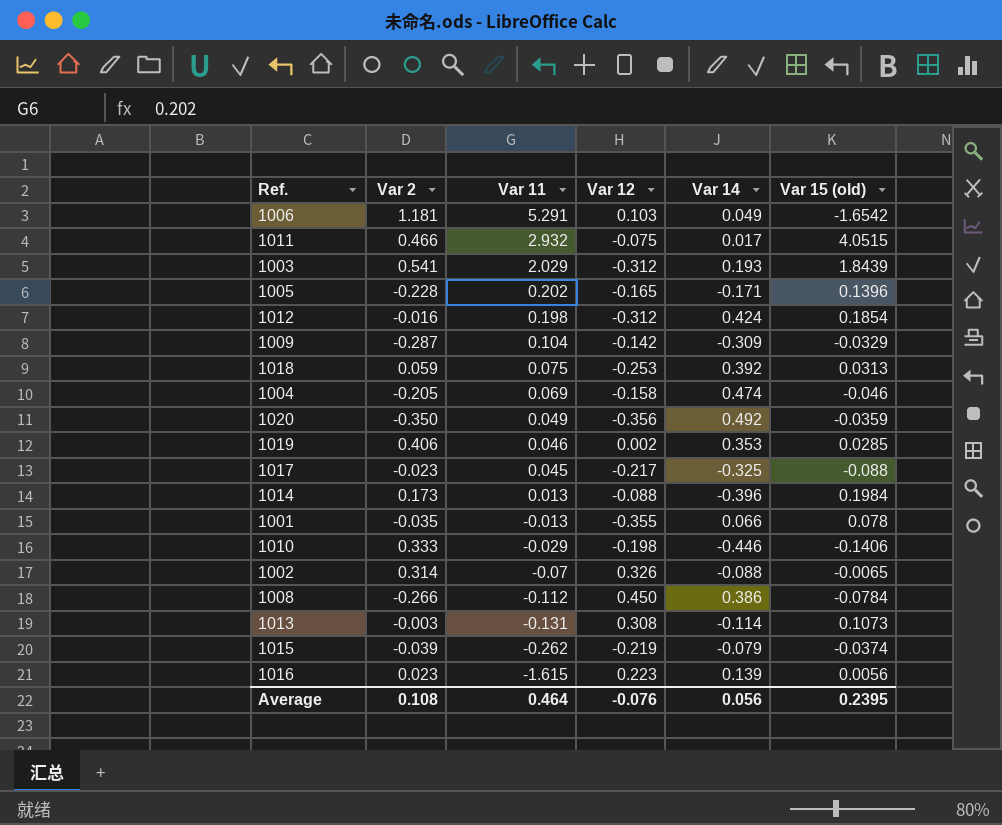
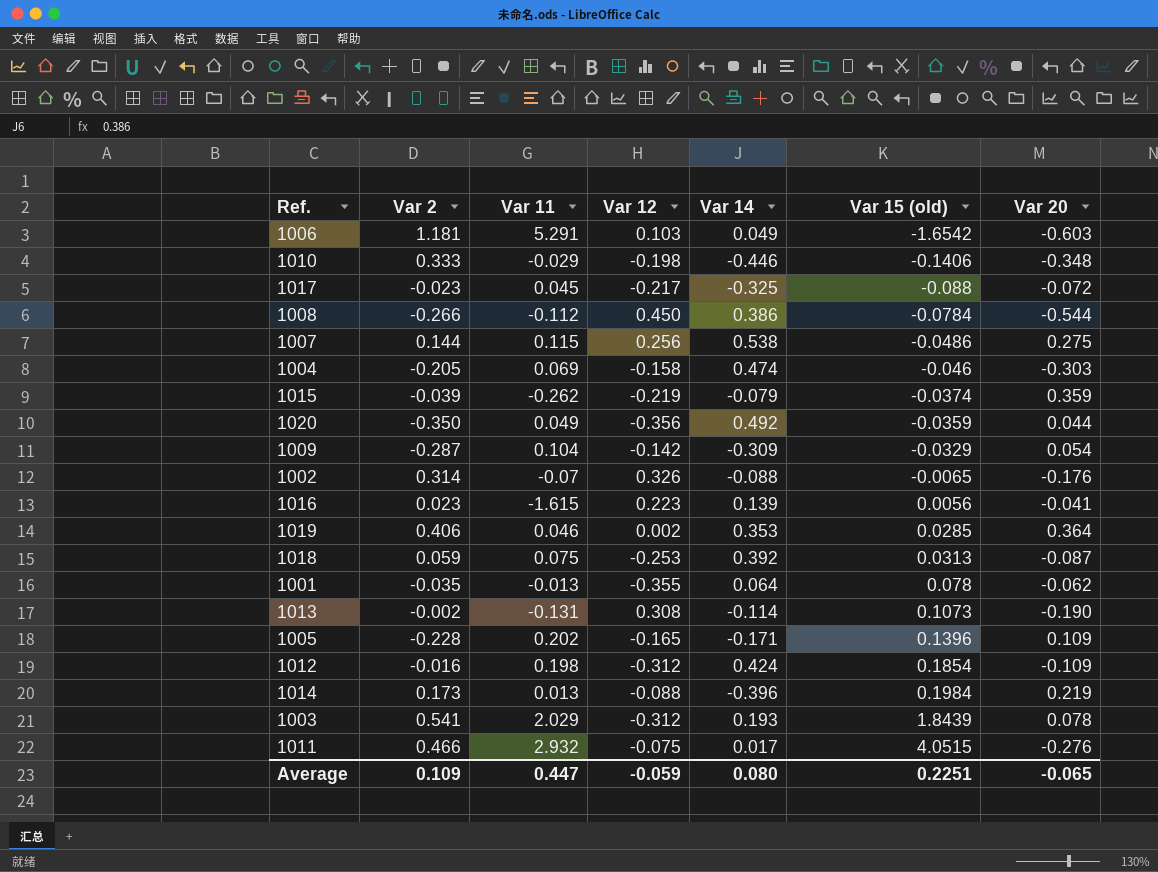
row order: Var 11 descending -> Var 15 (old) ascending
column Var 20 | position: none -> 7
row 1007: none -> 0.144 | 0.115 | 0.256 | 0.538 | -0.0486 | 0.275
1001 | Var 14: 0.066 -> 0.064
1013 | Var 2: -0.003 -> -0.002
Average | Var 2: 0.108 -> 0.109
Average | Var 11: 0.464 -> 0.447
Average | Var 12: -0.076 -> -0.059
Average | Var 14: 0.056 -> 0.080
Average | Var 15 (old): 0.2395 -> 0.2251

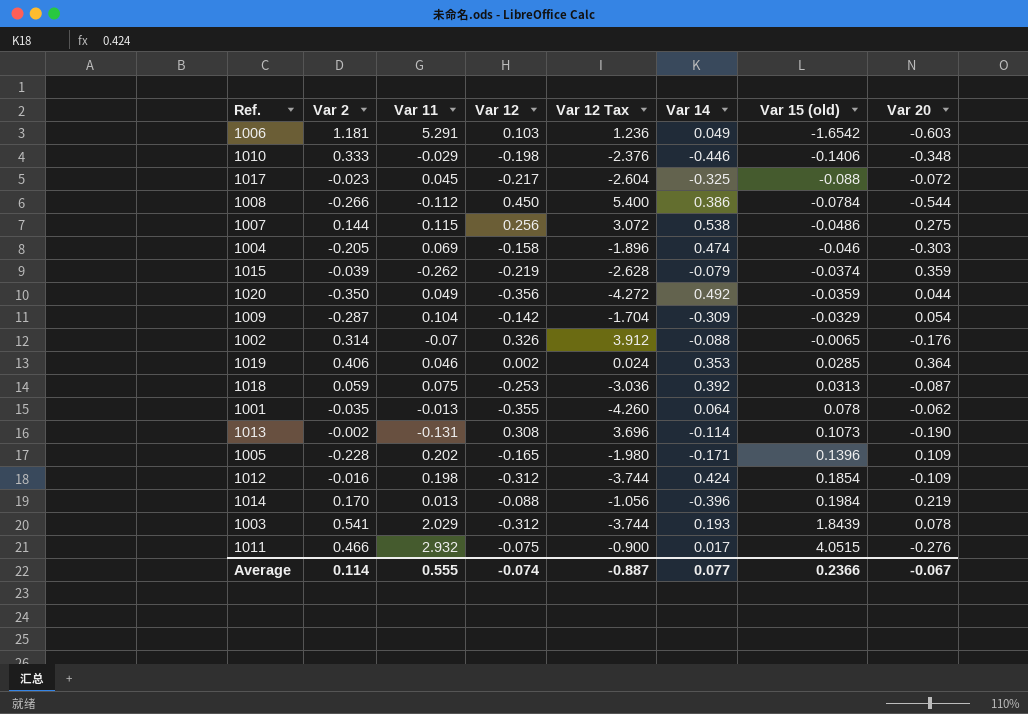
column Var 12 Tax | formula: none -> [Var 12] * 12
row 1016: 0.023 | -1.615 | 0.223 | 0.139 | 0.0056 | -0.041 -> none
1014 | Var 2: 0.173 -> 0.170
Average | Var 2: 0.109 -> 0.114
Average | Var 11: 0.447 -> 0.555
Average | Var 12: -0.059 -> -0.074
Average | Var 14: 0.080 -> 0.077
Average | Var 15 (old): 0.2251 -> 0.2366
Average | Var 20: -0.065 -> -0.067

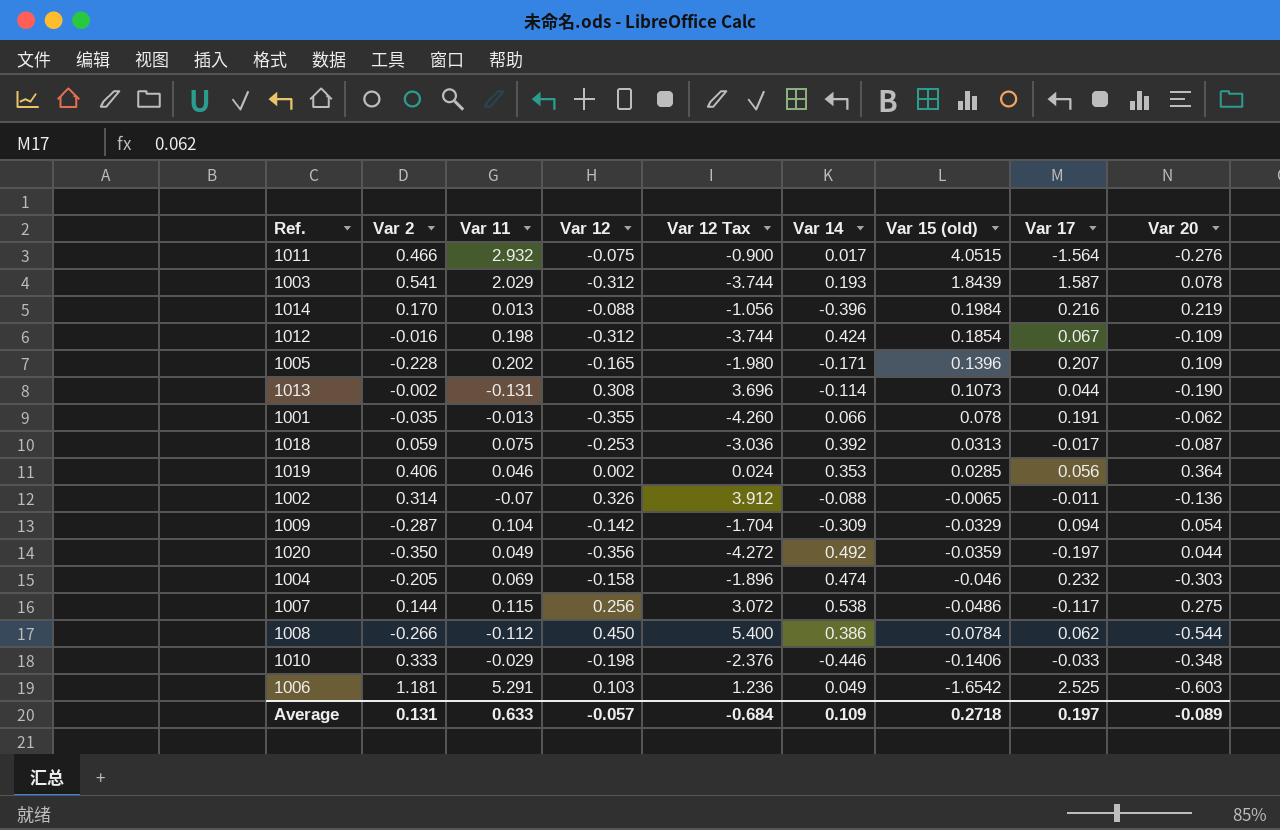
row order: Var 15 (old) ascending -> Var 15 (old) descending
column Var 17 | position: none -> 8
row 1017: -0.023 | 0.045 | -0.217 | -2.604 | -0.325 | -0.088 | -0.072 -> none
row 1015: -0.039 | -0.262 | -0.219 | -2.628 | -0.079 | -0.0374 | 0.359 -> none
1001 | Var 14: 0.064 -> 0.066
1002 | Var 20: -0.176 -> -0.136
Average | Var 2: 0.114 -> 0.131
Average | Var 11: 0.555 -> 0.633
Average | Var 12: -0.074 -> -0.057
Average | Var 12 Tax: -0.887 -> -0.684
Average | Var 14: 0.077 -> 0.109
Average | Var 15 (old): 0.2366 -> 0.2718
Average | Var 20: -0.067 -> -0.089

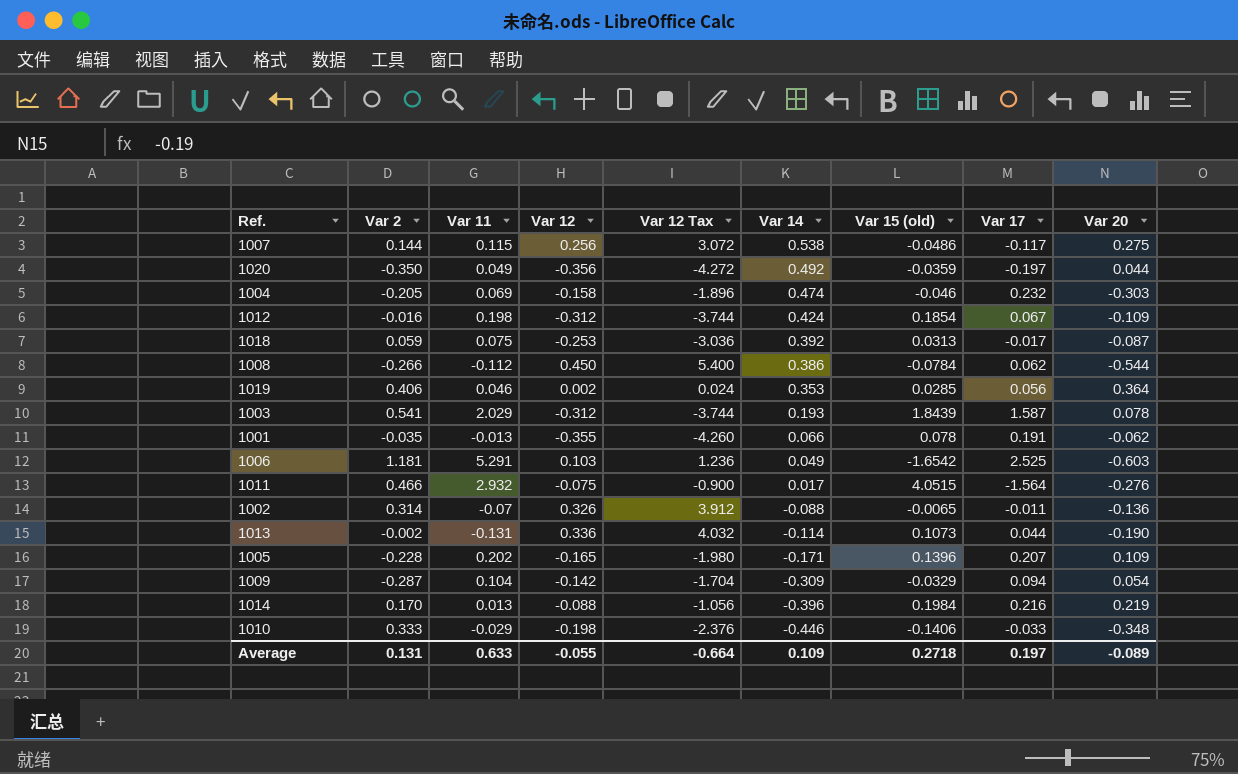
row order: Var 15 (old) descending -> Var 14 descending
1013 | Var 12: 0.308 -> 0.336
1013 | Var 12 Tax: 3.696 -> 4.032
Average | Var 12: -0.057 -> -0.055
Average | Var 12 Tax: -0.684 -> -0.664

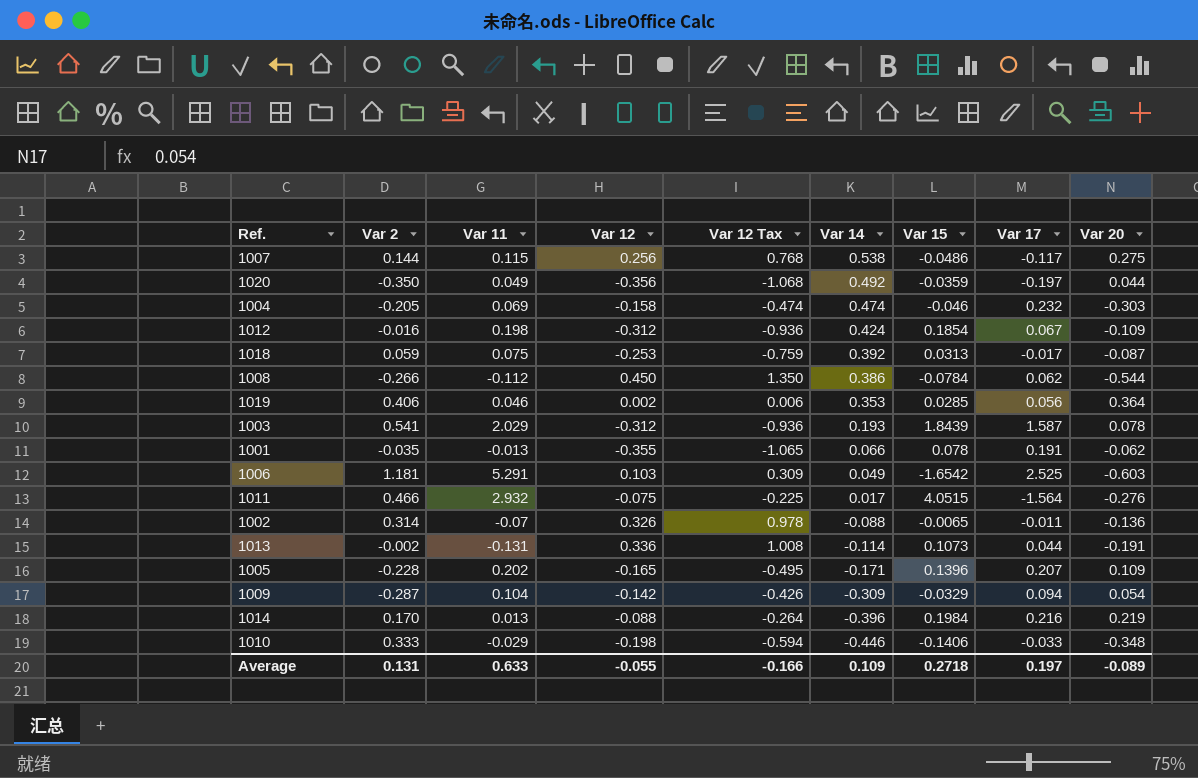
column Var 12 Tax | formula: [Var 12] * 12 -> [Var 12] * 3
column name: Var 15 (old) -> Var 15
1013 | Var 20: -0.190 -> -0.191
Average | Var 12 Tax: -0.664 -> -0.166

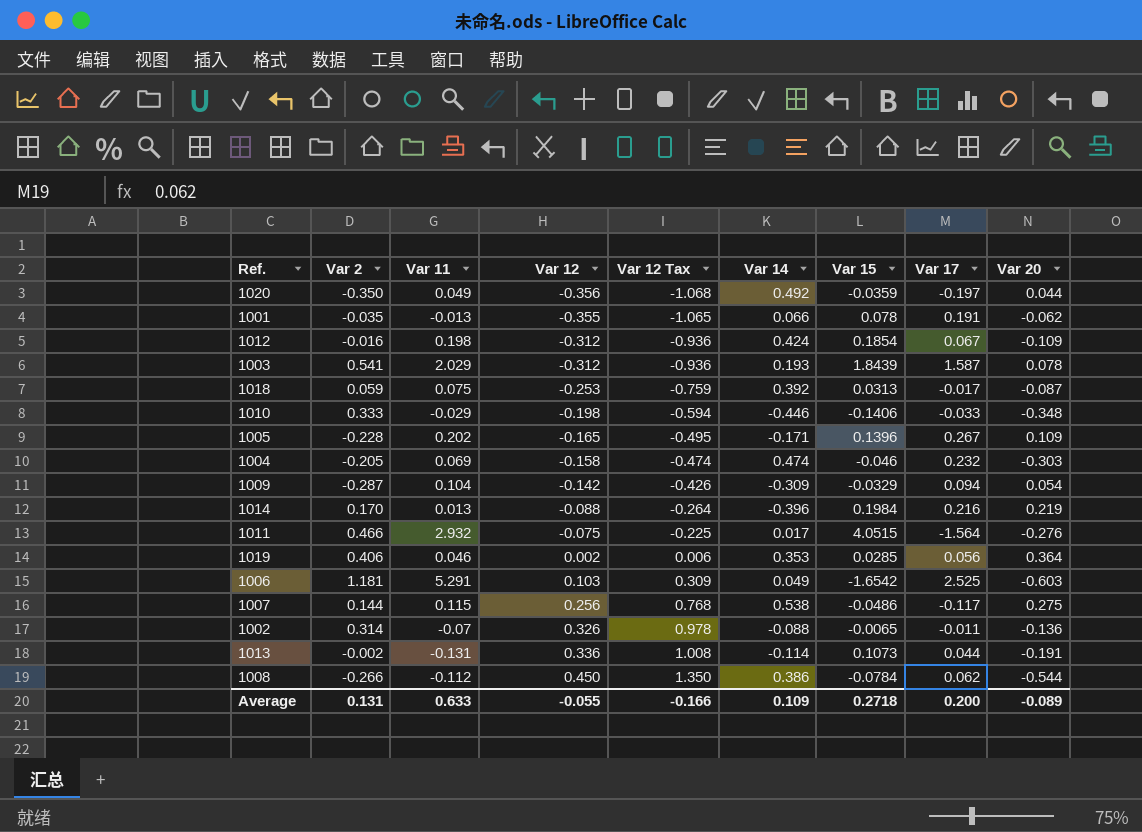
row order: Var 14 descending -> Var 12 ascending
1005 | Var 17: 0.207 -> 0.267
Average | Var 17: 0.197 -> 0.200

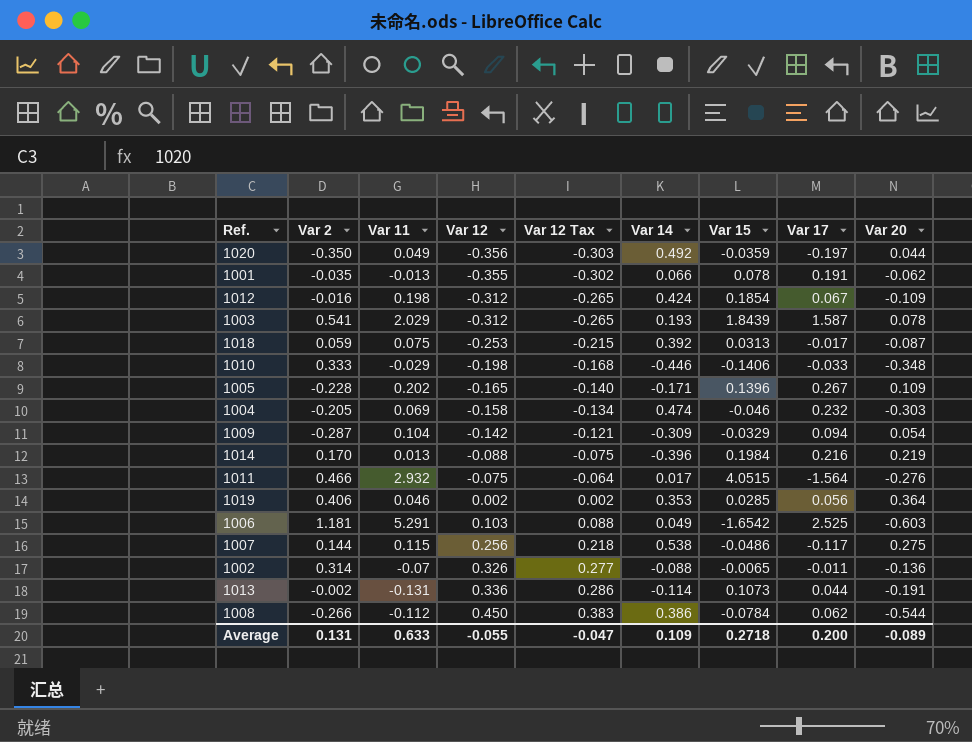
column Var 12 Tax | formula: [Var 12] * 3 -> [Var 12] * 0.85
Average | Var 12 Tax: -0.166 -> -0.047

